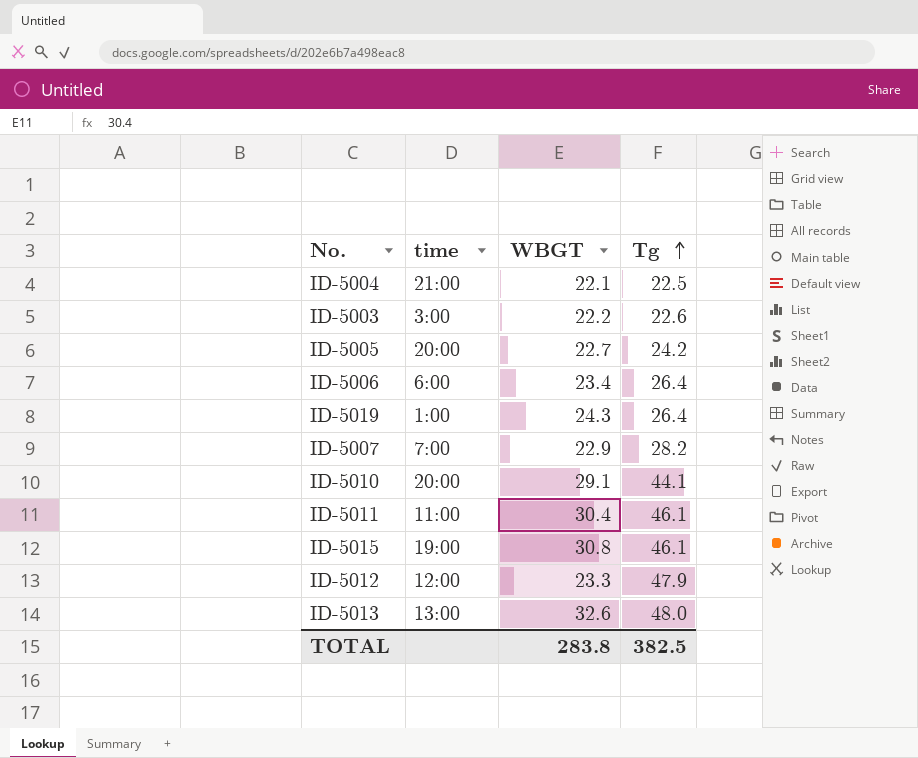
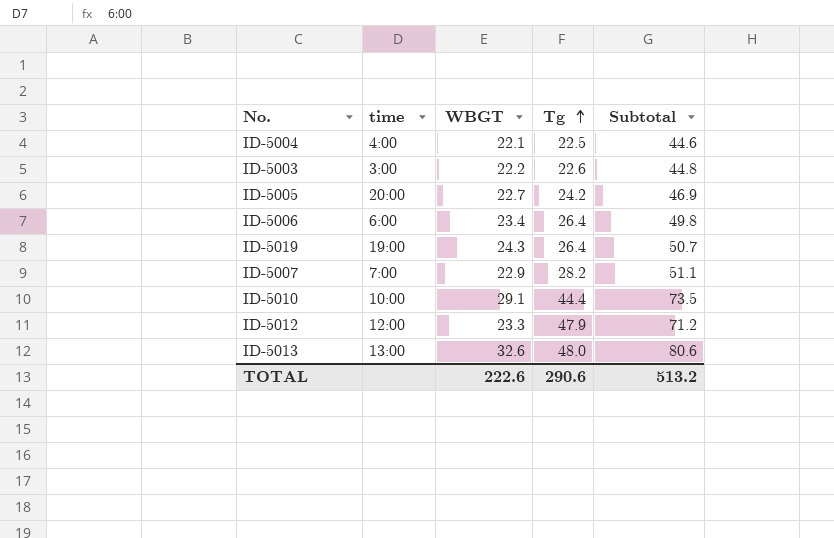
column Subtotal | formula: none -> [WBGT] + [Tg]
row ID-5011: 11:00 | 30.4 | 46.1 -> none
row ID-5015: 19:00 | 30.8 | 46.1 -> none
ID-5004 | time: 21:00 -> 4:00
ID-5019 | time: 1:00 -> 19:00
ID-5010 | time: 20:00 -> 10:00
ID-5010 | Tg: 44.1 -> 44.4
TOTAL | WBGT: 283.8 -> 222.6
TOTAL | Tg: 382.5 -> 290.6

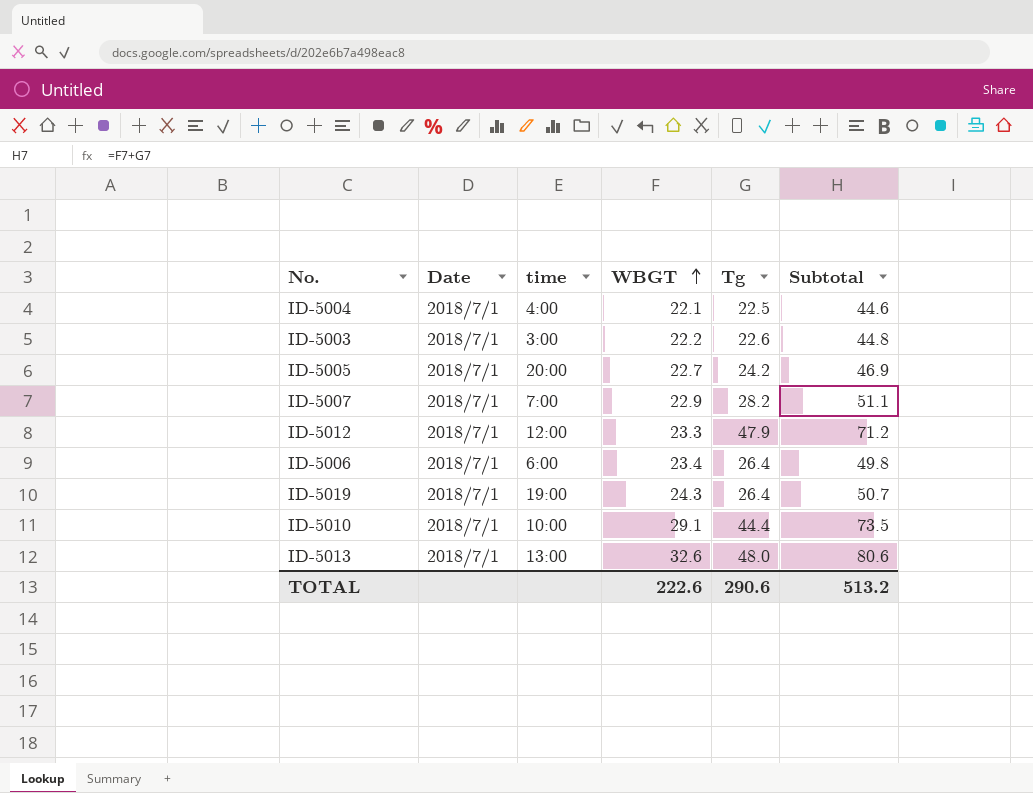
row order: Tg ascending -> WBGT ascending
column Date | position: none -> 2

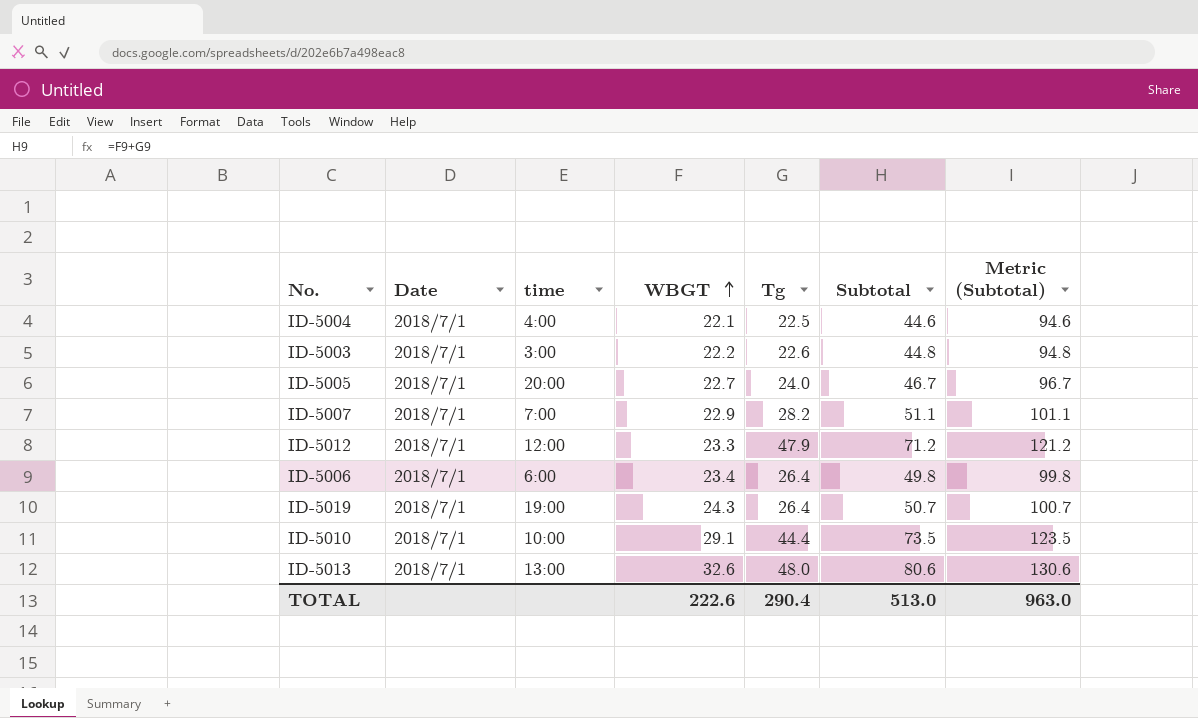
column Metric (Subtotal) | formula: none -> [Subtotal] + 50
ID-5005 | Tg: 24.2 -> 24.0
ID-5005 | Subtotal: 46.9 -> 46.7
TOTAL | Tg: 290.6 -> 290.4
TOTAL | Subtotal: 513.2 -> 513.0

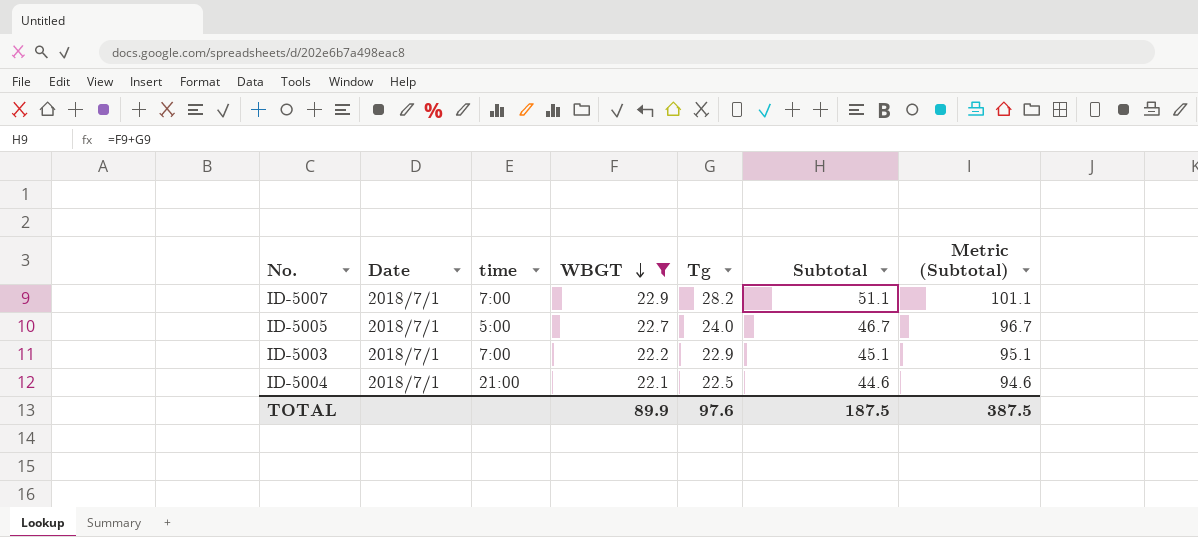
filter: none -> WBGT <= 22.9
row order: WBGT ascending -> WBGT descending
ID-5005 | time: 20:00 -> 5:00
ID-5003 | time: 3:00 -> 7:00
ID-5003 | Tg: 22.6 -> 22.9
ID-5003 | Subtotal: 44.8 -> 45.1
ID-5003 | Metric (Subtotal): 94.8 -> 95.1
ID-5004 | time: 4:00 -> 21:00
TOTAL | WBGT: 222.6 -> 89.9
TOTAL | Tg: 290.4 -> 97.6
TOTAL | Subtotal: 513.0 -> 187.5
TOTAL | Metric (Subtotal): 963.0 -> 387.5

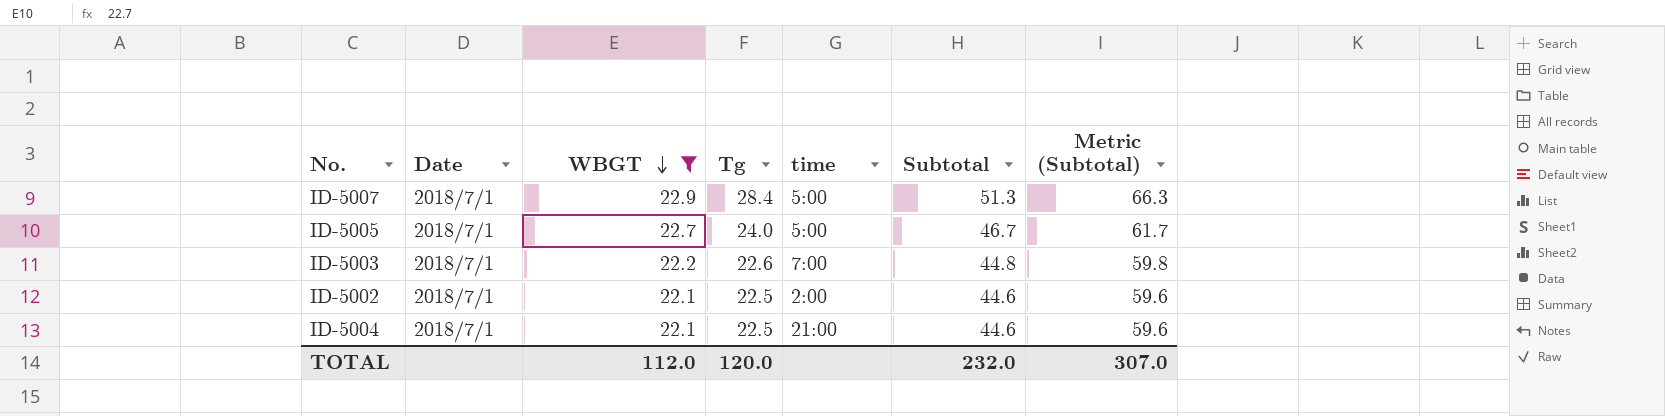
column time | position: 3 -> 5
column Metric (Subtotal) | formula: [Subtotal] + 50 -> [Subtotal] + 15
ID-5007 | Tg: 28.2 -> 28.4
ID-5007 | time: 7:00 -> 5:00
ID-5007 | Subtotal: 51.1 -> 51.3
ID-5003 | Tg: 22.9 -> 22.6
ID-5003 | Subtotal: 45.1 -> 44.8
row ID-5002: none -> 2018/7/1 | 22.1 | 22.5 | 2:00 | 44.6 | 59.6
TOTAL | WBGT: 89.9 -> 112.0
TOTAL | Tg: 97.6 -> 120.0
TOTAL | Subtotal: 187.5 -> 232.0
TOTAL | Metric (Subtotal): 387.5 -> 307.0

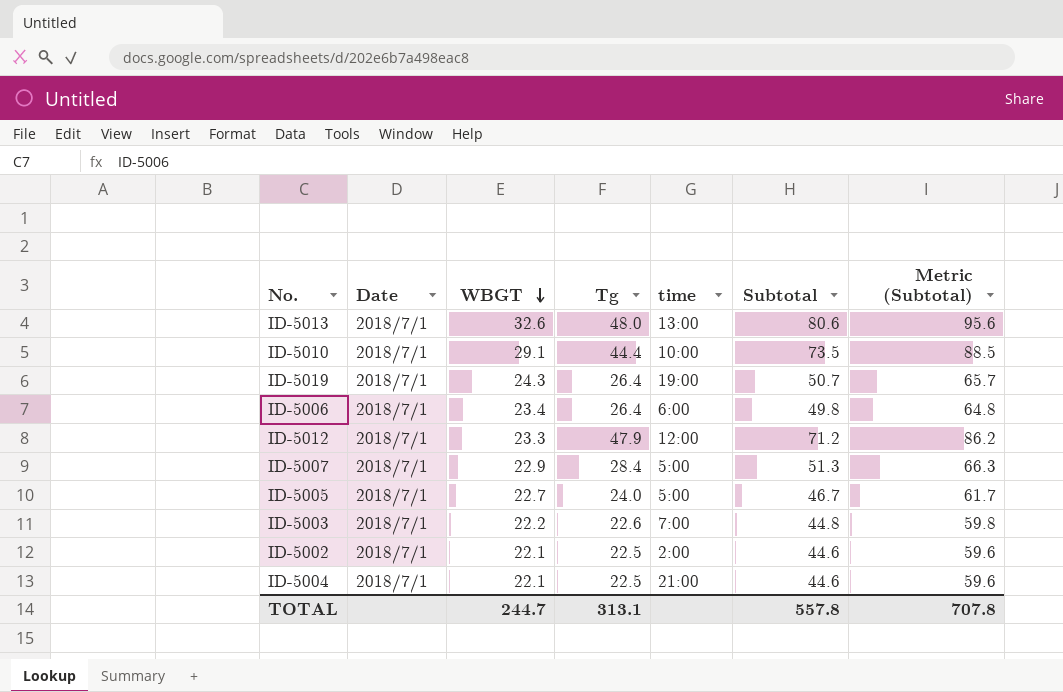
filter: WBGT <= 22.9 -> none
TOTAL | WBGT: 112.0 -> 244.7
TOTAL | Tg: 120.0 -> 313.1
TOTAL | Subtotal: 232.0 -> 557.8
TOTAL | Metric (Subtotal): 307.0 -> 707.8

